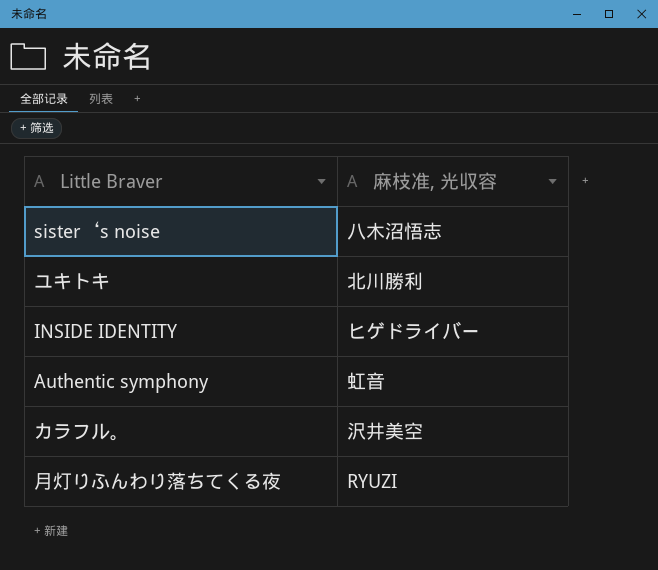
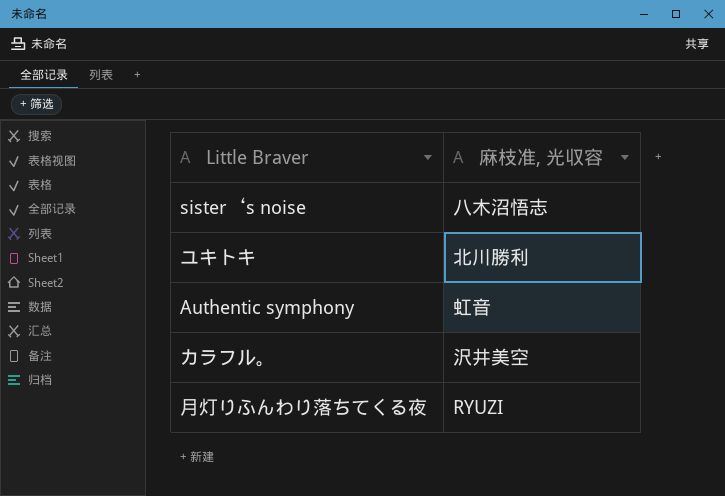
row INSIDE IDENTITY: ヒゲドライバー -> none

